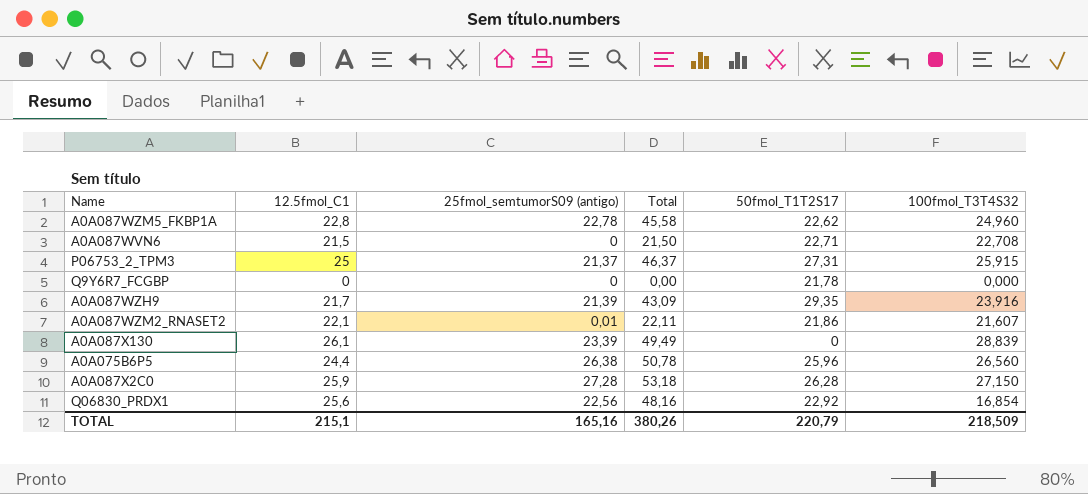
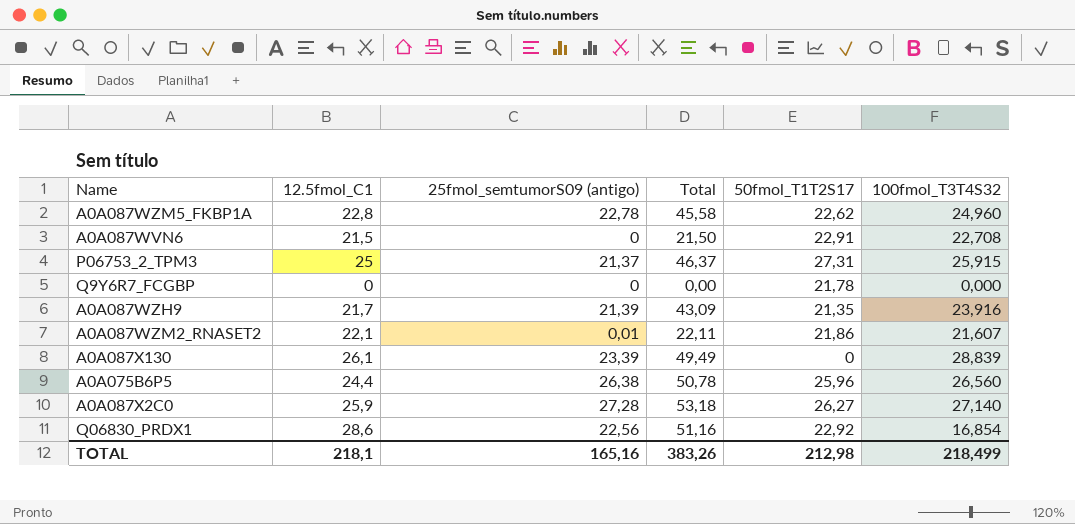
A0A087WVN6 | 50fmol_T1T2S17: 22,71 -> 22,91
A0A087WZH9 | 50fmol_T1T2S17: 29,35 -> 21,35
A0A087X2C0 | 50fmol_T1T2S17: 26,28 -> 26,27
A0A087X2C0 | 100fmol_T3T4S32: 27,150 -> 27,140
Q06830_PRDX1 | 12.5fmol_C1: 25,6 -> 28,6
Q06830_PRDX1 | Total: 48,16 -> 51,16
TOTAL | 12.5fmol_C1: 215,1 -> 218,1
TOTAL | Total: 380,26 -> 383,26
TOTAL | 50fmol_T1T2S17: 220,79 -> 212,98
TOTAL | 100fmol_T3T4S32: 218,509 -> 218,499

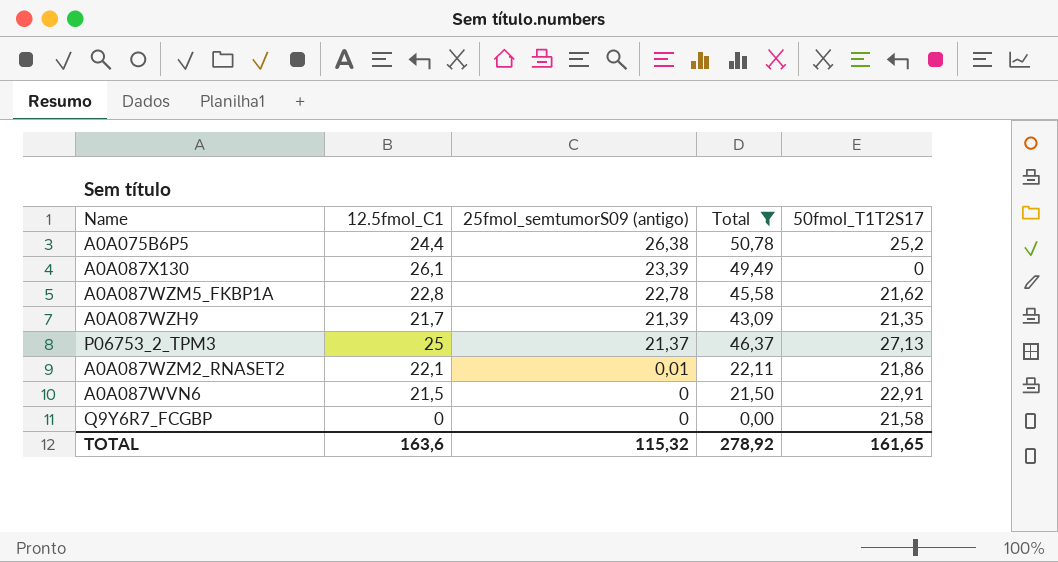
filter: none -> Total <= 50,78
row order: none -> 25fmol_semtumorS09 (antigo) descending
column 100fmol_T3T4S32 | position: 6 -> none
A0A075B6P5 | 50fmol_T1T2S17: 25,96 -> 25,2
A0A087WZM5_FKBP1A | 50fmol_T1T2S17: 22,62 -> 21,62
P06753_2_TPM3 | 50fmol_T1T2S17: 27,31 -> 27,13
Q9Y6R7_FCGBP | 50fmol_T1T2S17: 21,78 -> 21,58
TOTAL | 12.5fmol_C1: 218,1 -> 163,6
TOTAL | 25fmol_semtumorS09 (antigo): 165,16 -> 115,32
TOTAL | Total: 383,26 -> 278,92
TOTAL | 50fmol_T1T2S17: 212,98 -> 161,65

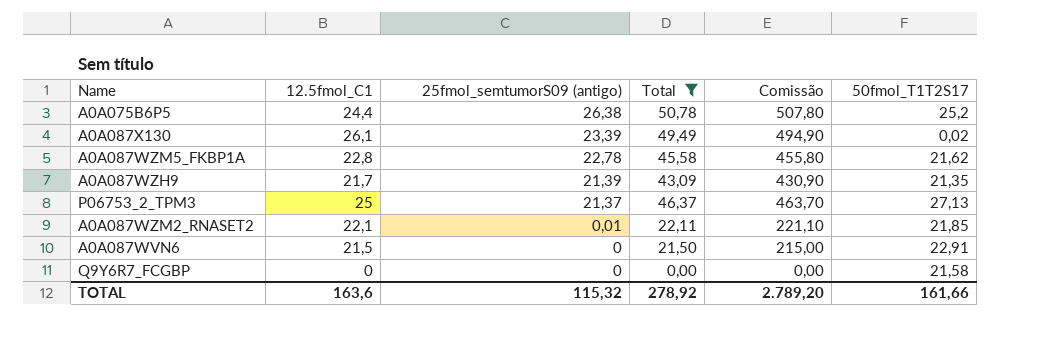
column Comissão | formula: none -> [Total] * 10
A0A087X130 | 50fmol_T1T2S17: 0 -> 0,02
A0A087WZM2_RNASET2 | 50fmol_T1T2S17: 21,86 -> 21,85
TOTAL | 50fmol_T1T2S17: 161,65 -> 161,66

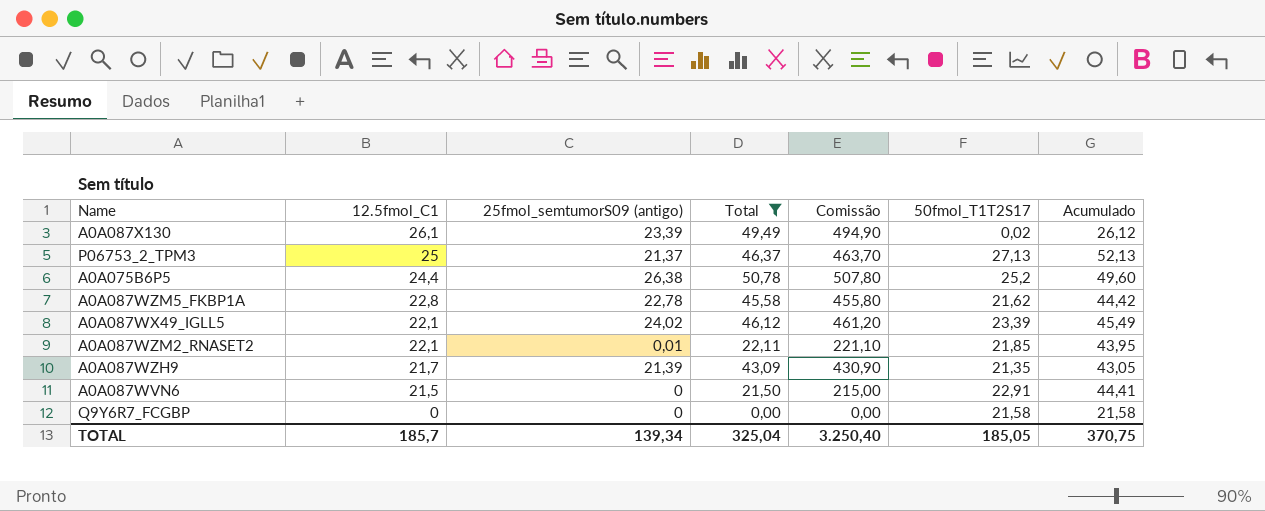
row order: 25fmol_semtumorS09 (antigo) descending -> 12.5fmol_C1 descending
column Acumulado | formula: none -> [12.5fmol_C1] + [50fmol_T1T2S17]
row A0A087WX49_IGLL5: none -> 22,1 | 24,02 | 46,12 | 461,20 | 23,39 | 45,49
TOTAL | 12.5fmol_C1: 163,6 -> 185,7
TOTAL | 25fmol_semtumorS09 (antigo): 115,32 -> 139,34
TOTAL | Total: 278,92 -> 325,04
TOTAL | Comissão: 2.789,20 -> 3.250,40
TOTAL | 50fmol_T1T2S17: 161,66 -> 185,05

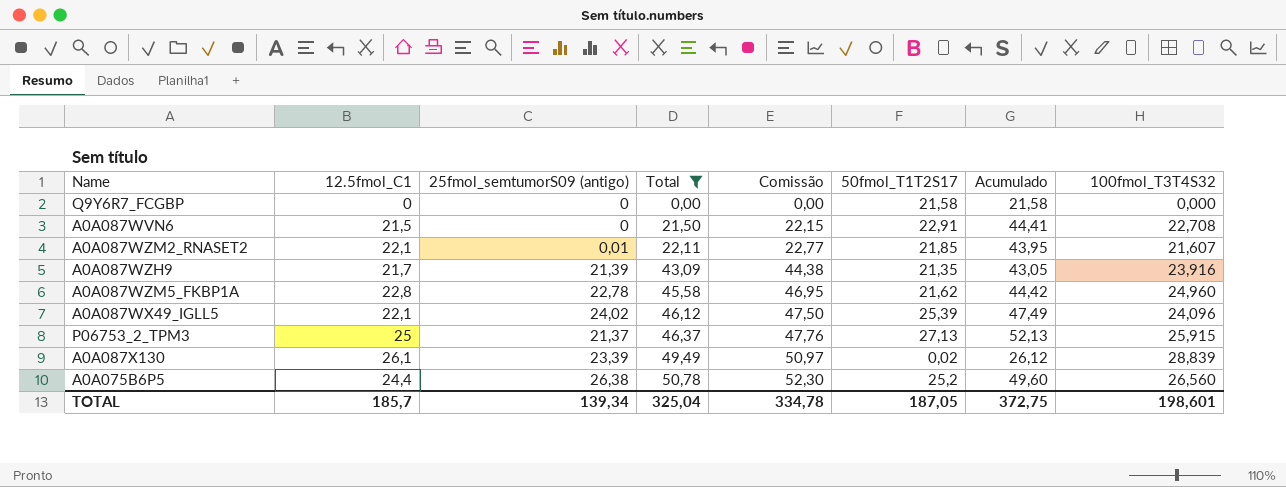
row order: 12.5fmol_C1 descending -> Total ascending
column Comissão | formula: [Total] * 10 -> [Total] * 1,03
column 100fmol_T3T4S32 | position: none -> 8
A0A087WX49_IGLL5 | 50fmol_T1T2S17: 23,39 -> 25,39
A0A087WX49_IGLL5 | Acumulado: 45,49 -> 47,49
TOTAL | Comissão: 3.250,40 -> 334,78
TOTAL | 50fmol_T1T2S17: 185,05 -> 187,05
TOTAL | Acumulado: 370,75 -> 372,75

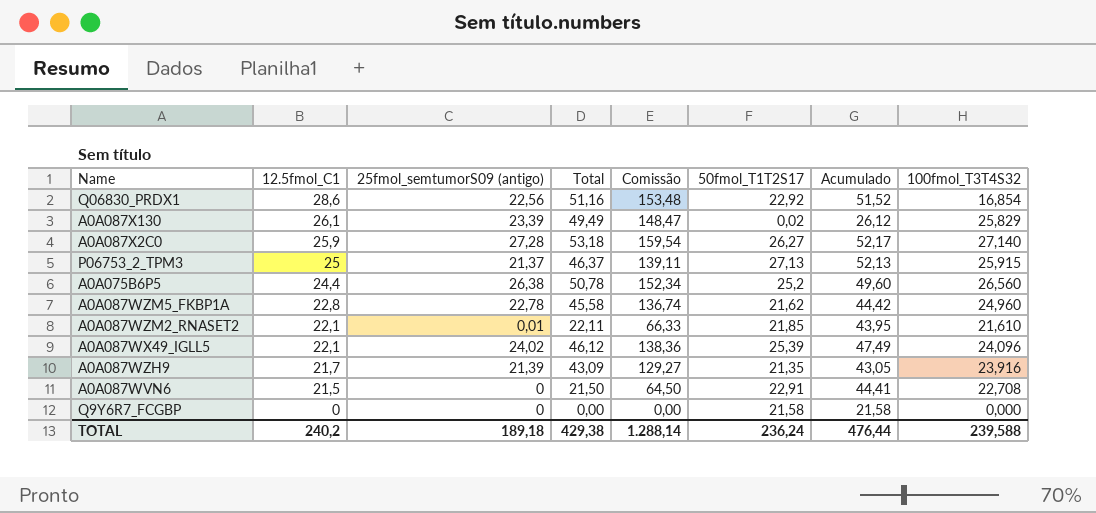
filter: Total <= 50,78 -> none
row order: Total ascending -> 12.5fmol_C1 descending
column Comissão | formula: [Total] * 1,03 -> [Total] * 3
A0A087X130 | 100fmol_T3T4S32: 28,839 -> 25,829
A0A087WZM2_RNASET2 | 100fmol_T3T4S32: 21,607 -> 21,610
TOTAL | 12.5fmol_C1: 185,7 -> 240,2
TOTAL | 25fmol_semtumorS09 (antigo): 139,34 -> 189,18
TOTAL | Total: 325,04 -> 429,38
TOTAL | Comissão: 334,78 -> 1.288,14
TOTAL | 50fmol_T1T2S17: 187,05 -> 236,24
TOTAL | Acumulado: 372,75 -> 476,44
TOTAL | 100fmol_T3T4S32: 198,601 -> 239,588

